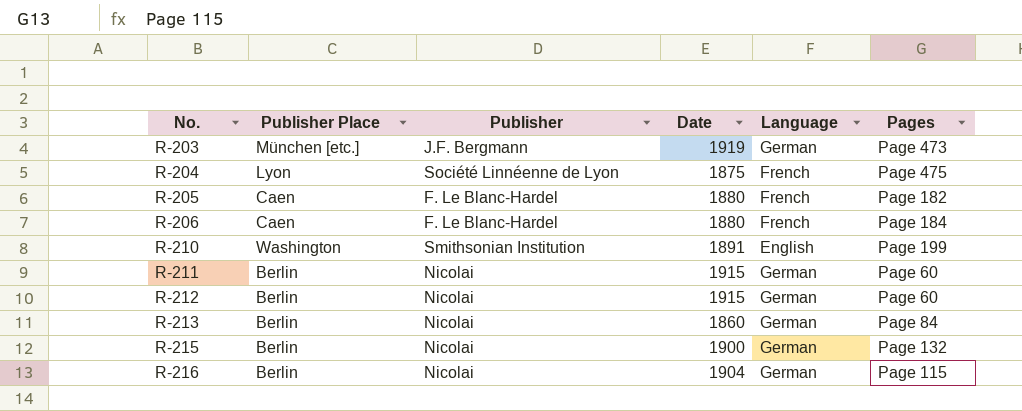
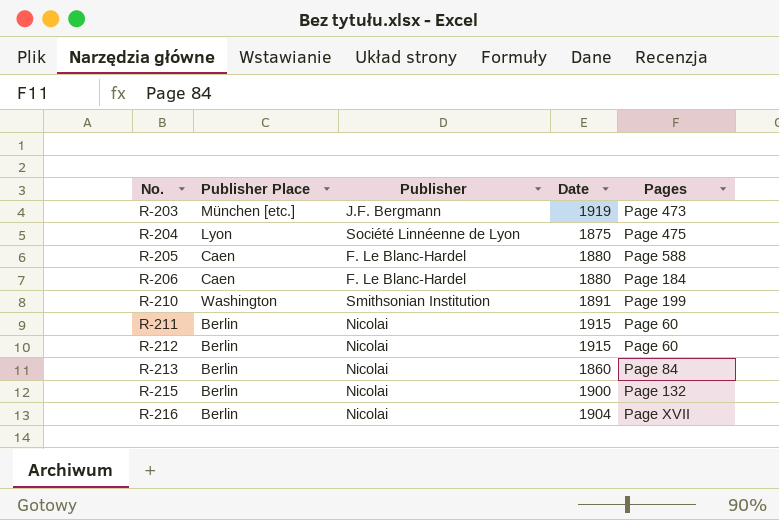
column Language | position: 5 -> none
R-205 | Pages: Page 182 -> Page 588
R-216 | Pages: Page 115 -> Page XVII

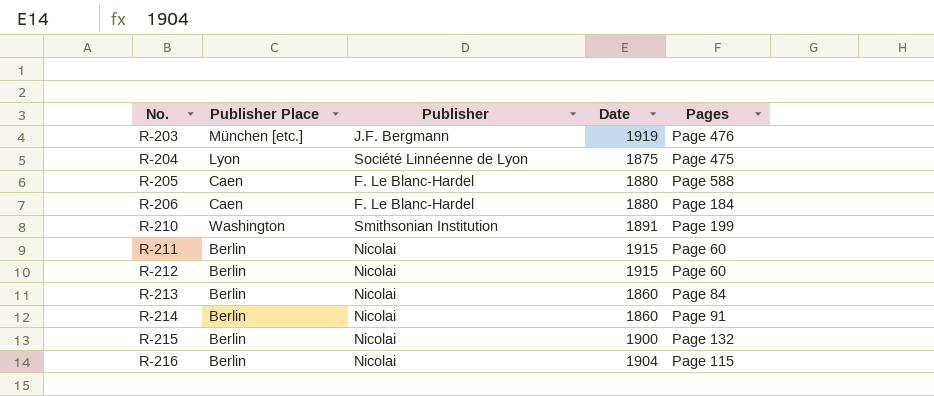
R-203 | Pages: Page 473 -> Page 476
row R-214: none -> Berlin | Nicolai | 1860 | Page 91
R-216 | Pages: Page XVII -> Page 115

